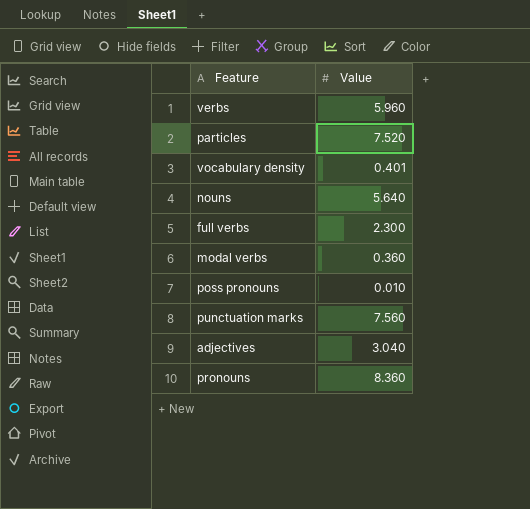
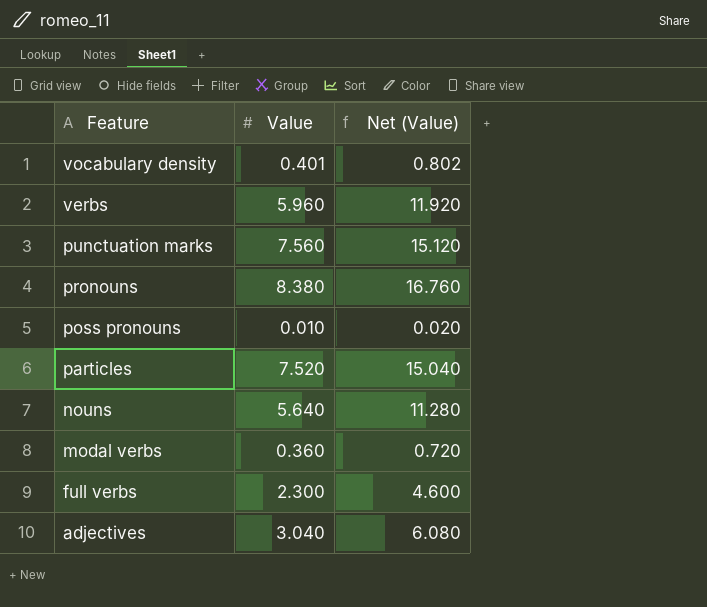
row order: none -> Feature descending
column Net (Value) | formula: none -> [Value] * 2
pronouns | Value: 8.360 -> 8.380

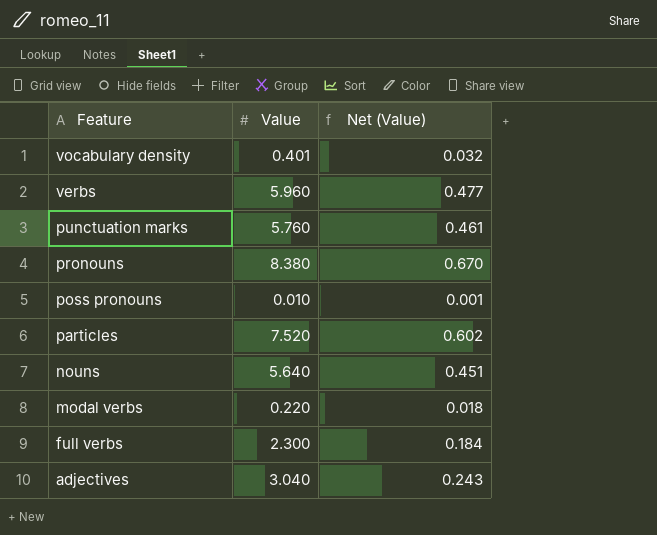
column Net (Value) | formula: [Value] * 2 -> [Value] * 0.08
punctuation marks | Value: 7.560 -> 5.760
modal verbs | Value: 0.360 -> 0.220

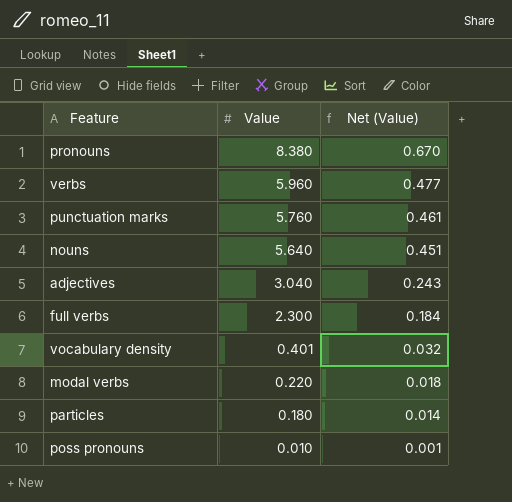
row order: Feature descending -> Value descending
particles | Value: 7.520 -> 0.180
particles | Net (Value): 0.602 -> 0.014

